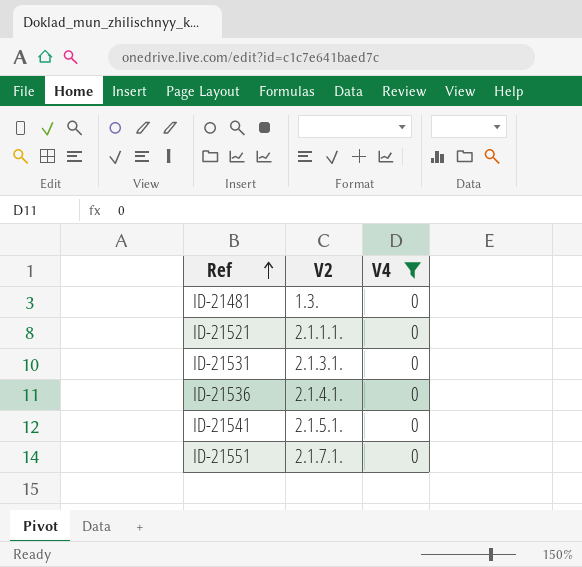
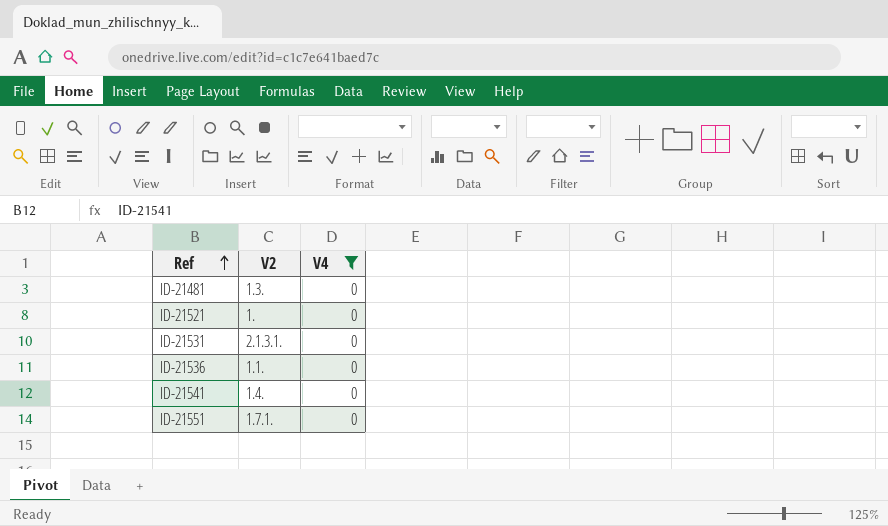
ID-21521 | V2: 2.1.1.1. -> 1.
ID-21536 | V2: 2.1.4.1. -> 1.1.
ID-21541 | V2: 2.1.5.1. -> 1.4.
ID-21551 | V2: 2.1.7.1. -> 1.7.1.

